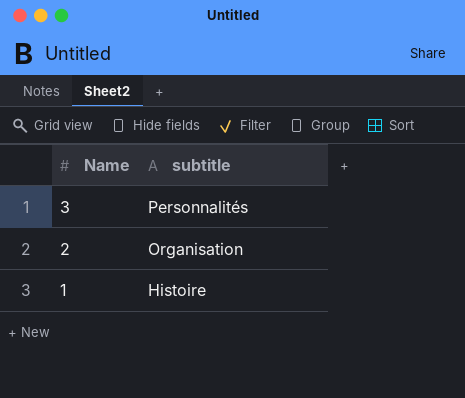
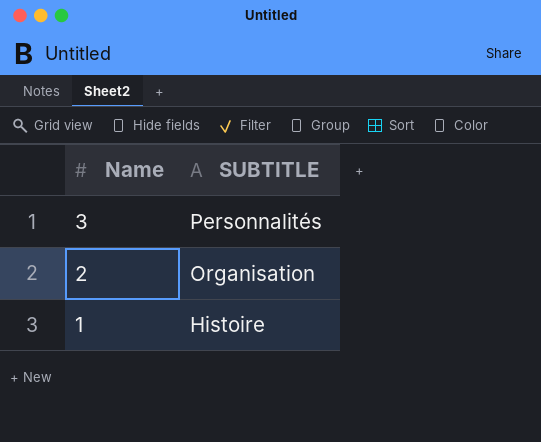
column name: subtitle -> SUBTITLE

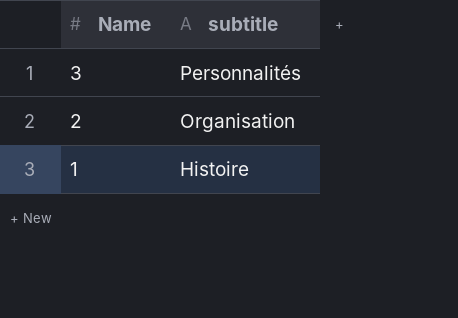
column name: SUBTITLE -> subtitle

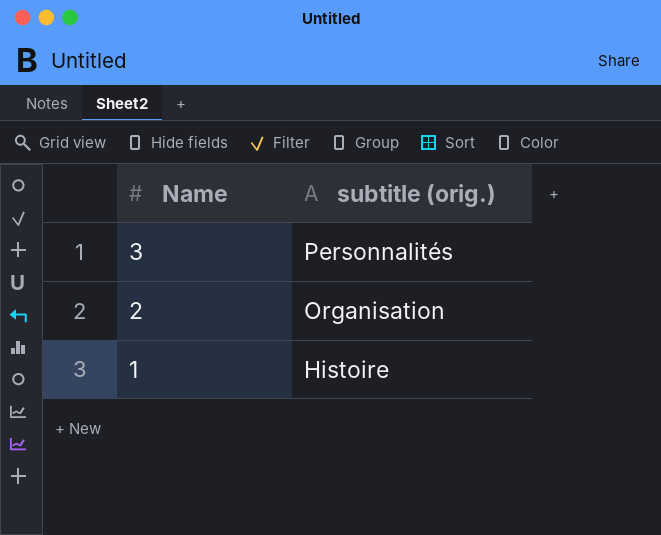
column name: subtitle -> subtitle (orig.)

